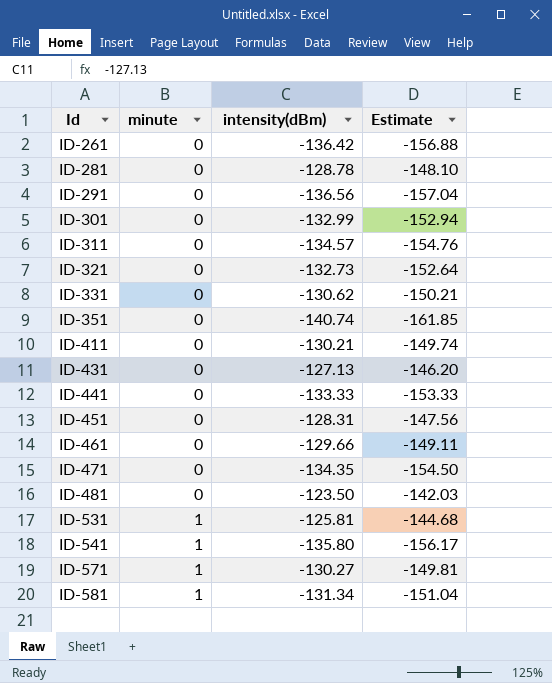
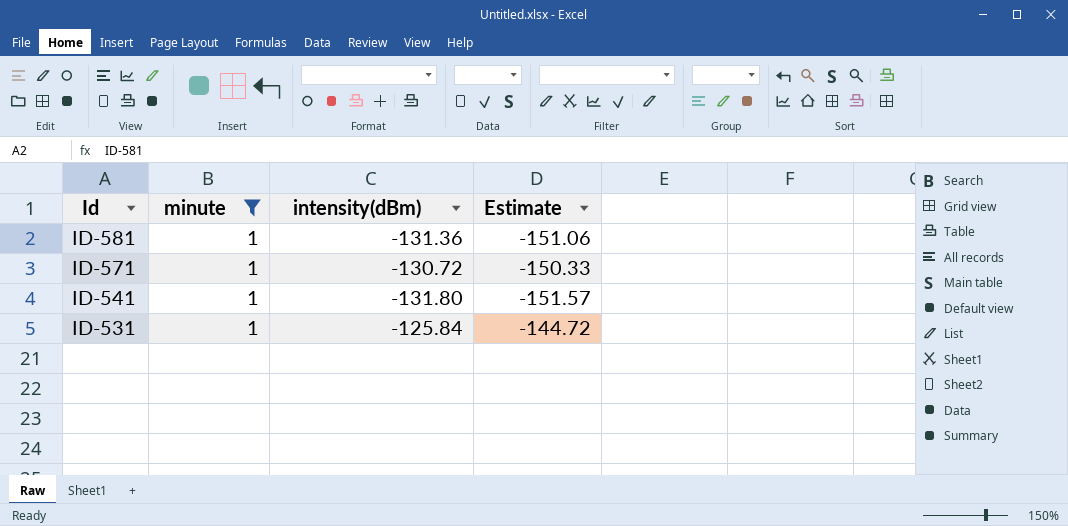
filter: none -> minute = 1
row order: Id ascending -> Id descending
ID-581 | intensity(dBm): -131.34 -> -131.36
ID-581 | Estimate: -151.04 -> -151.06
ID-571 | intensity(dBm): -130.27 -> -130.72
ID-571 | Estimate: -149.81 -> -150.33
ID-541 | intensity(dBm): -135.80 -> -131.80
ID-541 | Estimate: -156.17 -> -151.57
ID-531 | intensity(dBm): -125.81 -> -125.84
ID-531 | Estimate: -144.68 -> -144.72

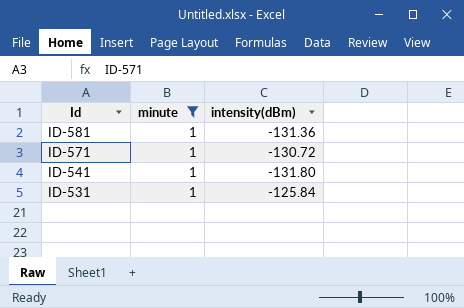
column Estimate | formula: [intensity(dBm)] * 1.15 -> none

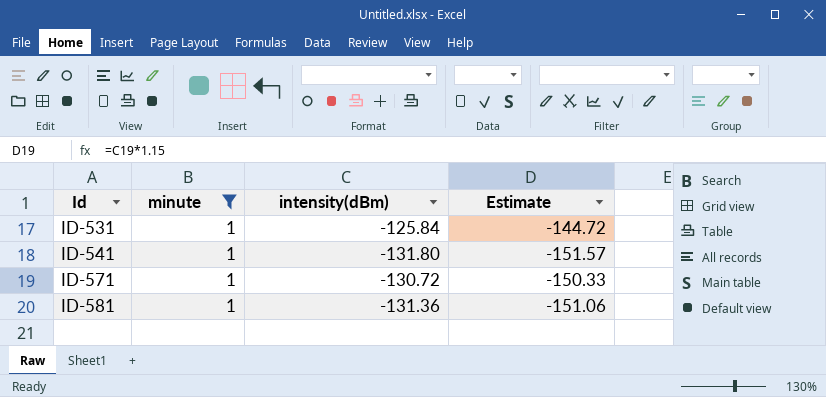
row order: Id descending -> Id ascending
column Estimate | formula: none -> [intensity(dBm)] * 1.15

